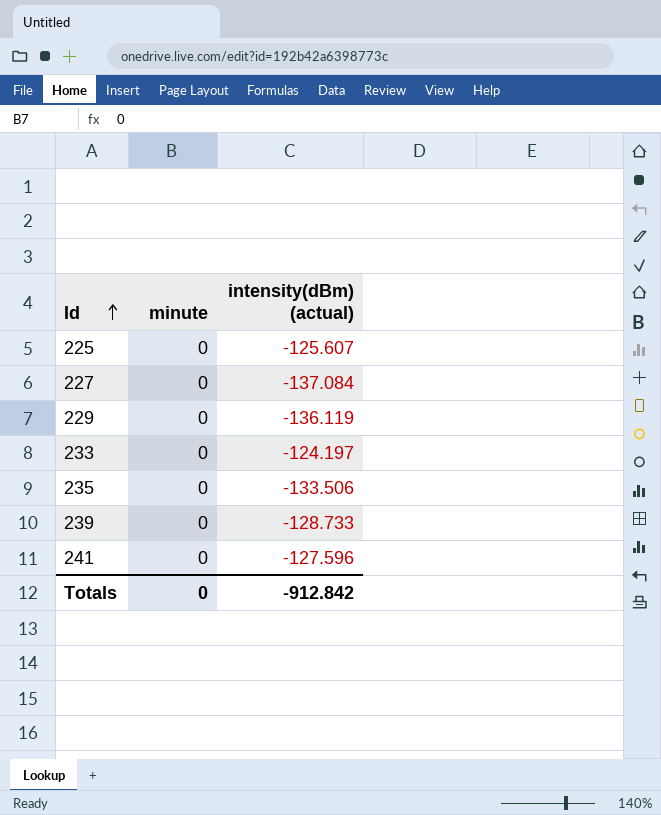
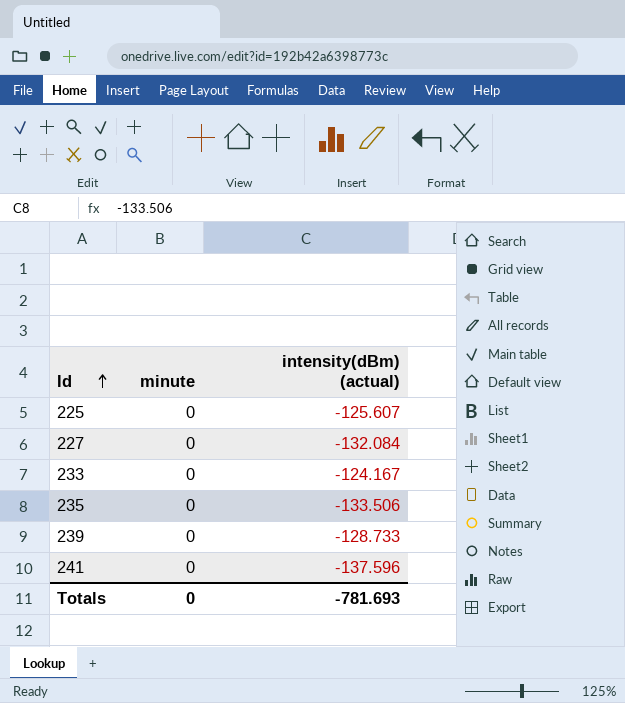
row 229: 0 | -136.119 -> none
227 | intensity(dBm) (actual): -137.084 -> -132.084
233 | intensity(dBm) (actual): -124.197 -> -124.167
241 | intensity(dBm) (actual): -127.596 -> -137.596
Totals | intensity(dBm) (actual): -912.842 -> -781.693

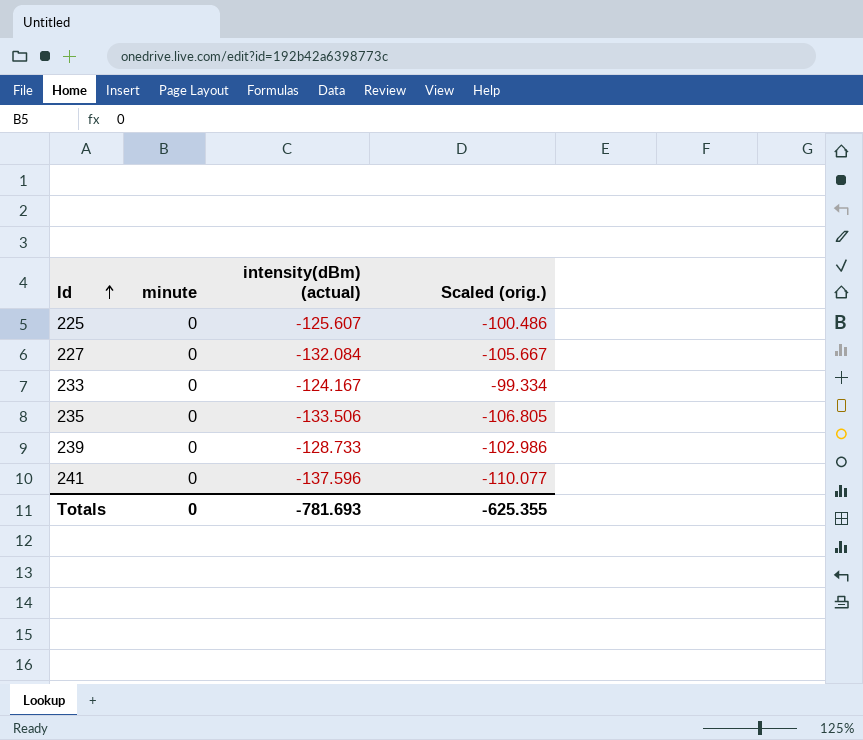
column Scaled (orig.) | formula: none -> [intensity(dBm) (actual)] * 0.8

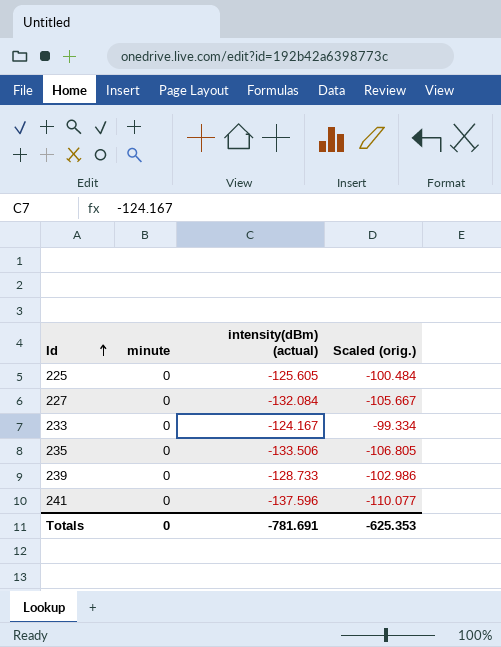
225 | intensity(dBm) (actual): -125.607 -> -125.605
225 | Scaled (orig.): -100.486 -> -100.484
Totals | intensity(dBm) (actual): -781.693 -> -781.691
Totals | Scaled (orig.): -625.355 -> -625.353

